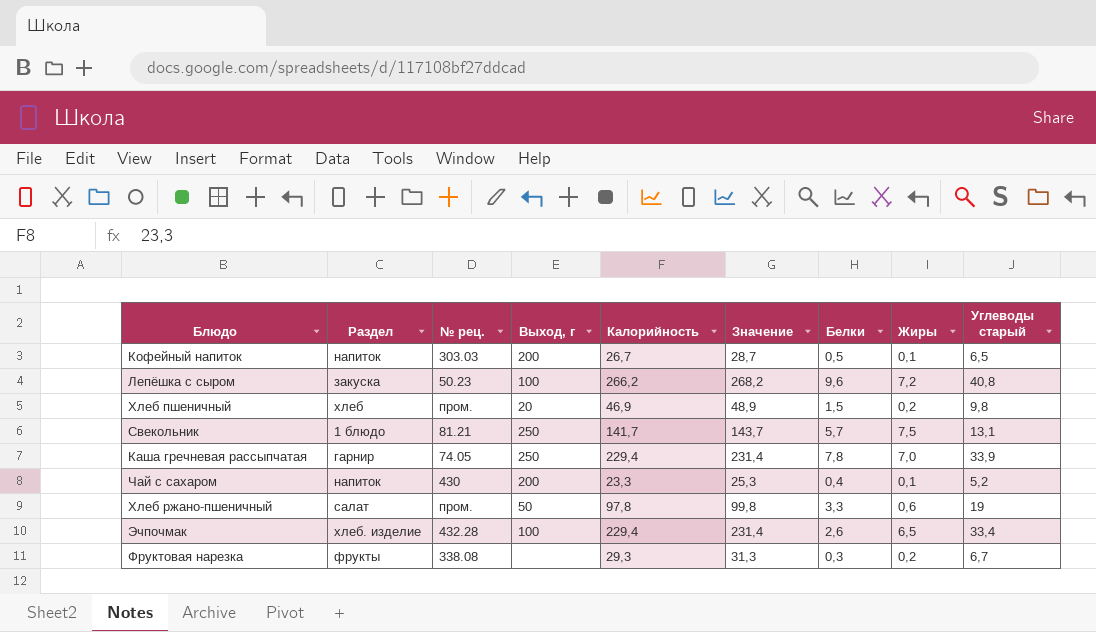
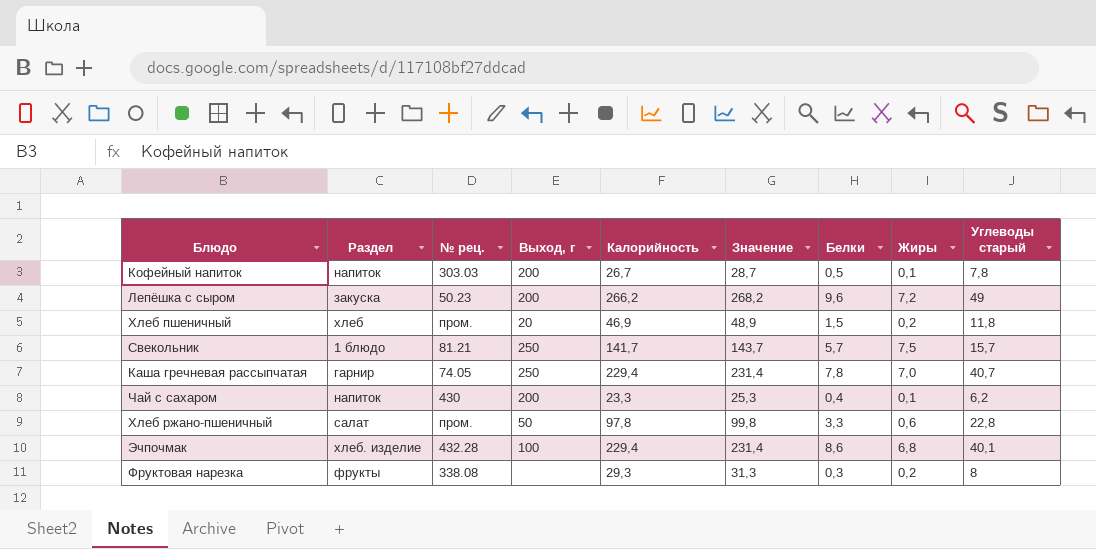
Кофейный напиток | Углеводы старый: 6,5 -> 7,8
Лепёшка с сыром | Выход, г: 100 -> 200
Лепёшка с сыром | Углеводы старый: 40,8 -> 49
Хлеб пшеничный | Углеводы старый: 9,8 -> 11,8
Свекольник | Углеводы старый: 13,1 -> 15,7
Каша гречневая рассыпчатая | Углеводы старый: 33,9 -> 40,7
Чай с сахаром | Углеводы старый: 5,2 -> 6,2
Хлеб ржано-пшеничный | Углеводы старый: 19 -> 22,8
Эчпочмак | Белки: 2,6 -> 8,6
Эчпочмак | Жиры: 6,5 -> 6,8
Эчпочмак | Углеводы старый: 33,4 -> 40,1
Фруктовая нарезка | Углеводы старый: 6,7 -> 8

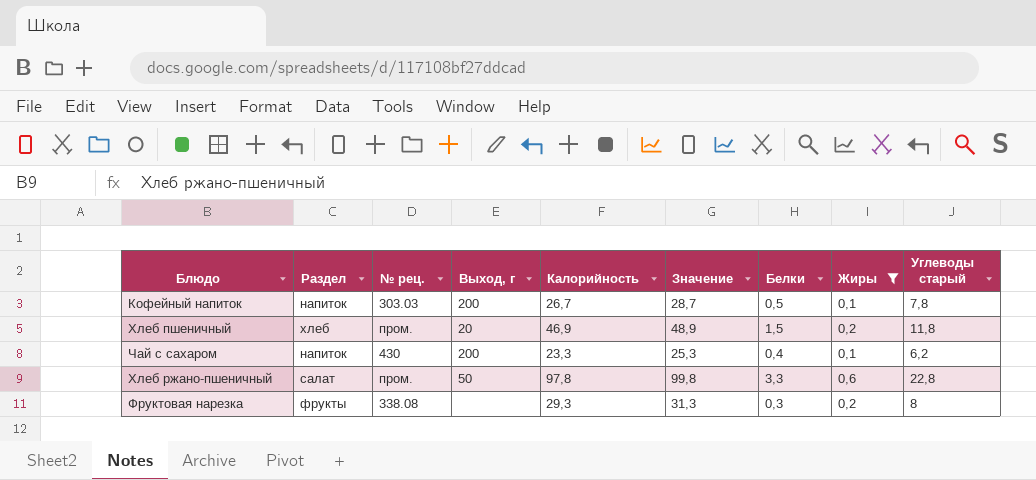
filter: none -> Жиры <= 0,6

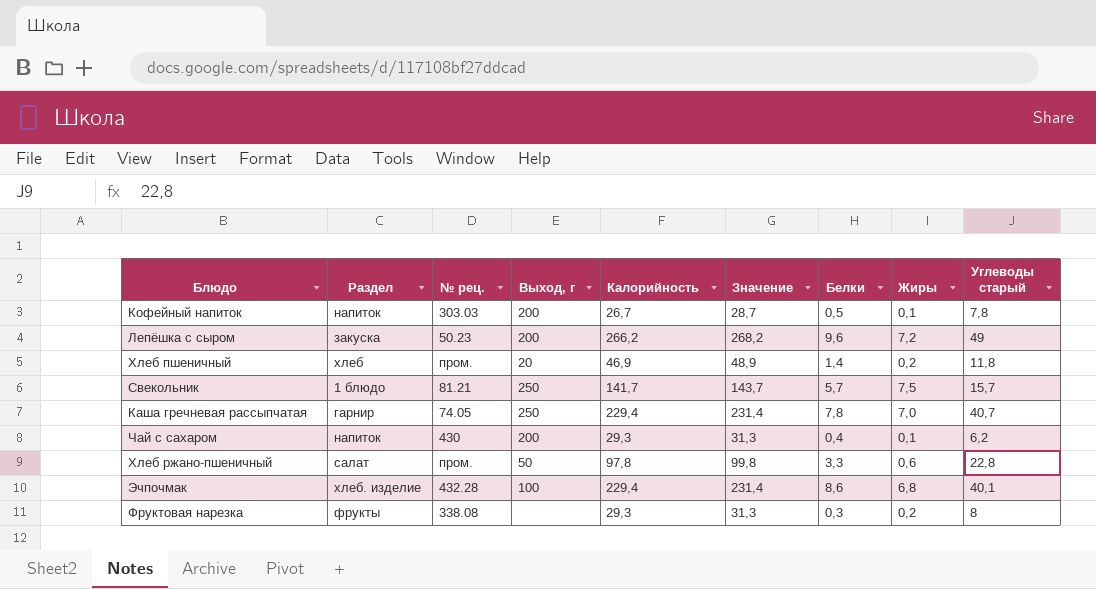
filter: Жиры <= 0,6 -> none
Хлеб пшеничный | Белки: 1,5 -> 1,4
Чай с сахаром | Калорийность: 23,3 -> 29,3
Чай с сахаром | Значение: 25,3 -> 31,3

